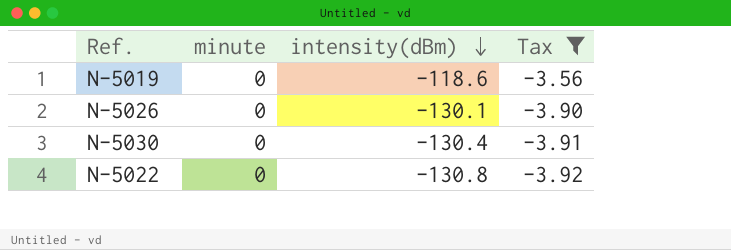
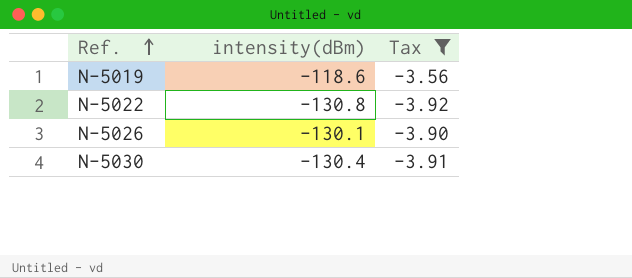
row order: intensity(dBm) descending -> Ref. ascending
column minute | position: 2 -> none

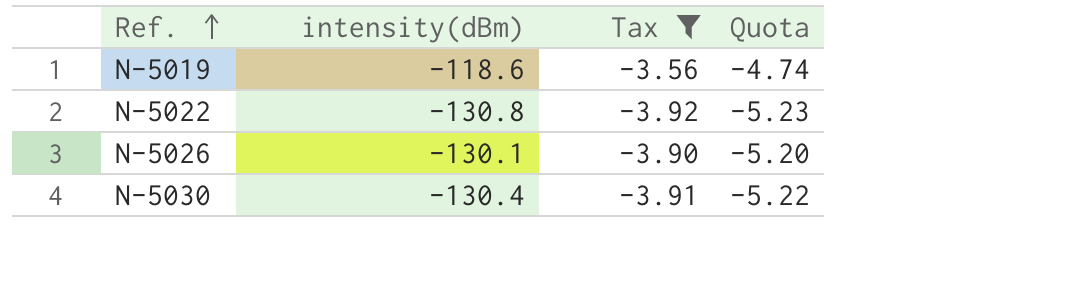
column Quota | formula: none -> [intensity(dBm)] * 0.04

